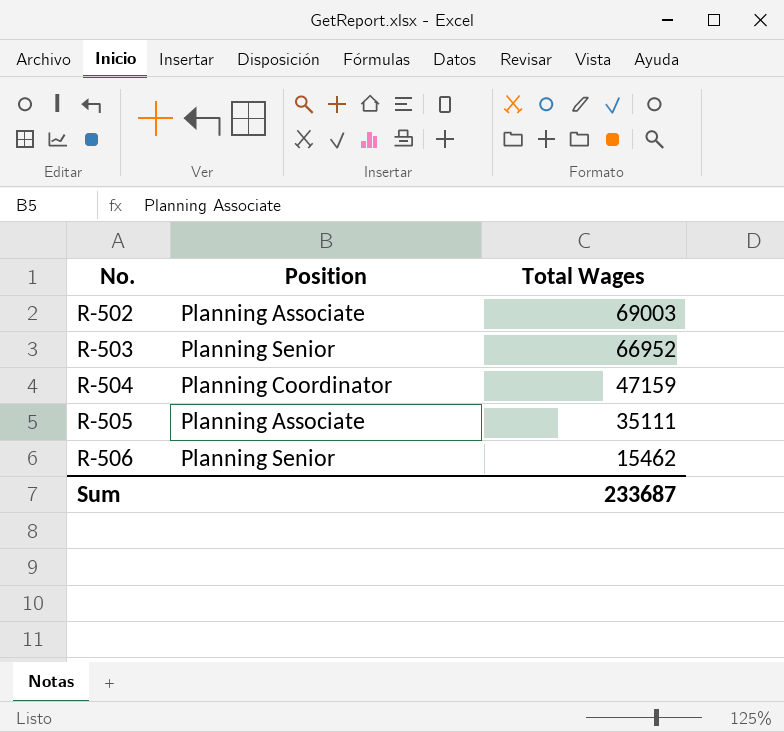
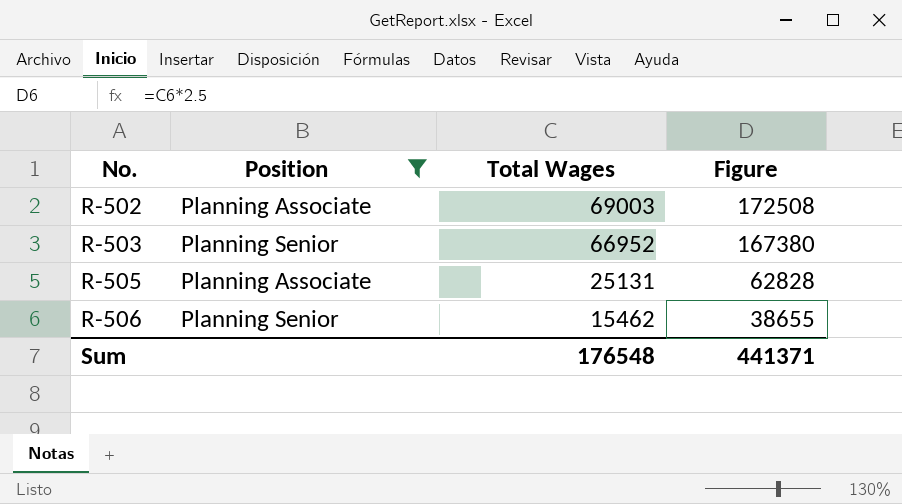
filter: none -> Position != Planning Coordinator
column Figure | formula: none -> [Total Wages] * 2.5
R-505 | Total Wages: 35111 -> 25131
Sum | Total Wages: 233687 -> 176548

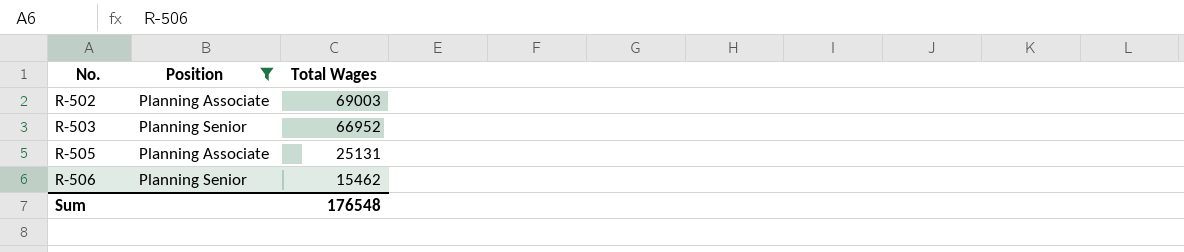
column Figure | formula: [Total Wages] * 2.5 -> none

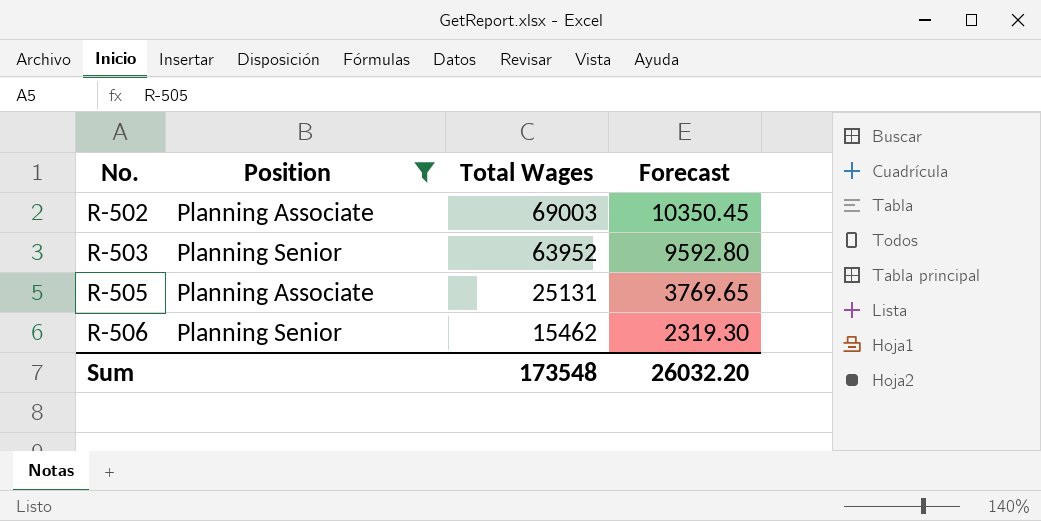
column Forecast | formula: none -> [Total Wages] * 0.15
R-503 | Total Wages: 66952 -> 63952
Sum | Total Wages: 176548 -> 173548

